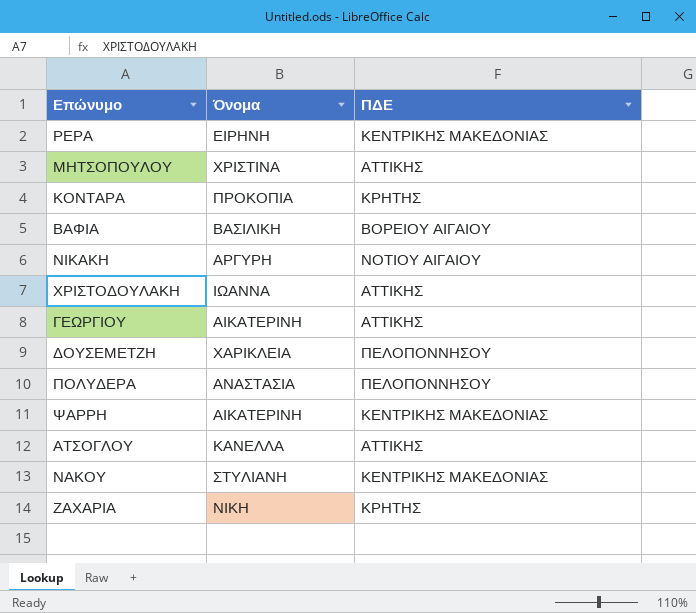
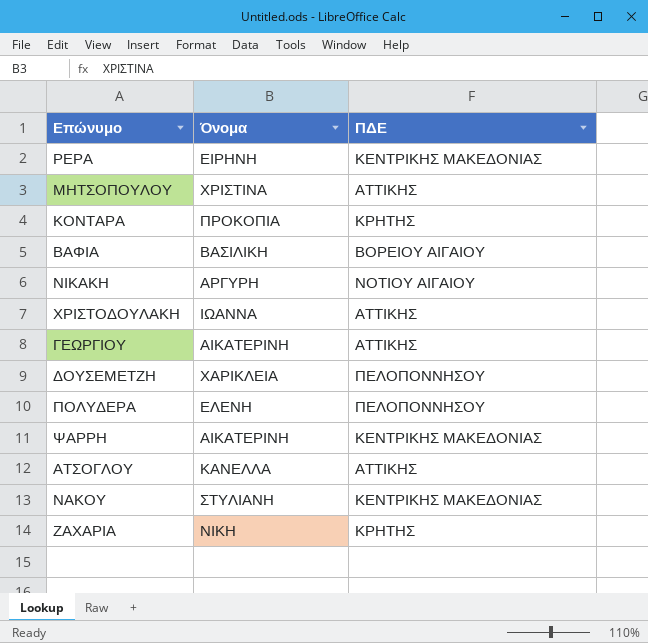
ΠΟΛΥΔΕΡΑ | Όνομα: ΑΝΑΣΤΑΣΙΑ -> ΕΛΕΝΗ

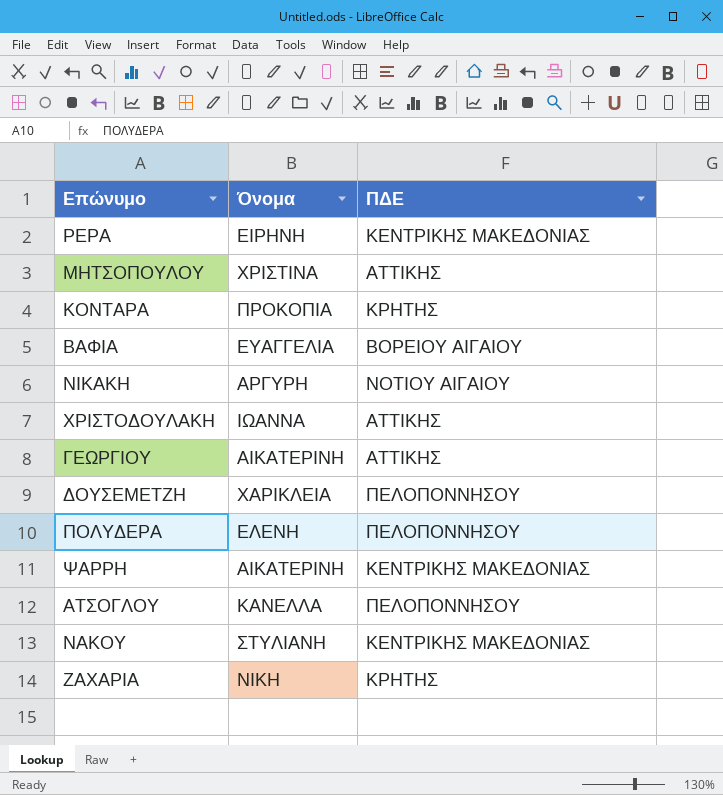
ΒΑΦΙΑ | Όνομα: ΒΑΣΙΛΙΚΗ -> ΕΥΑΓΓΕΛΙΑ
ΑΤΣΟΓΛΟΥ | ΠΔΕ: ΑΤΤΙΚΗΣ -> ΠΕΛΟΠΟΝΝΗΣΟΥ

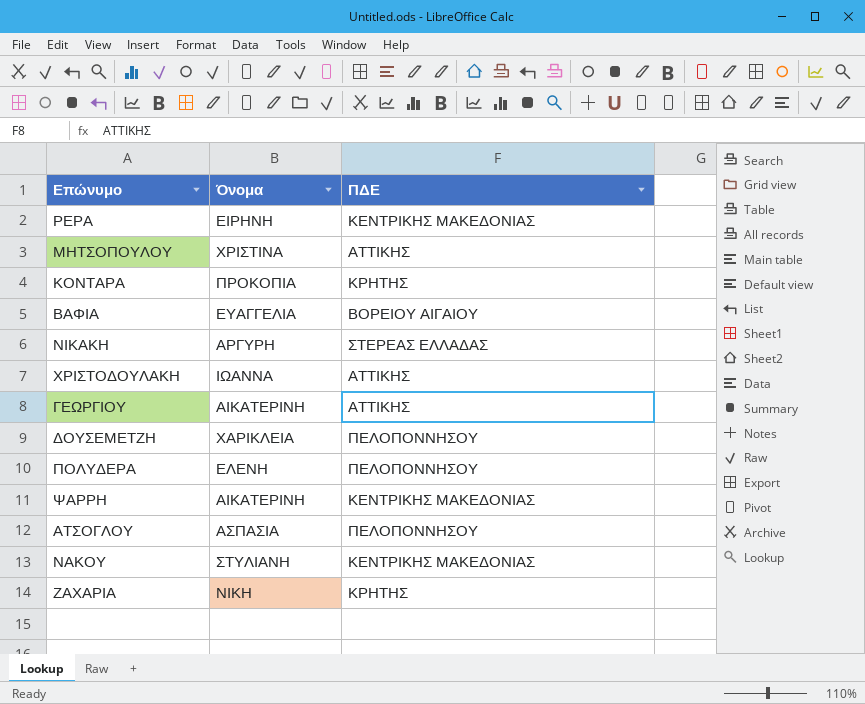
ΝΙΚΑΚΗ | ΠΔΕ: ΝΟΤΙΟΥ ΑΙΓΑΙΟΥ -> ΣΤΕΡΕΑΣ ΕΛΛΑΔΑΣ
ΑΤΣΟΓΛΟΥ | Όνομα: ΚΑΝΕΛΛΑ -> ΑΣΠΑΣΙΑ

